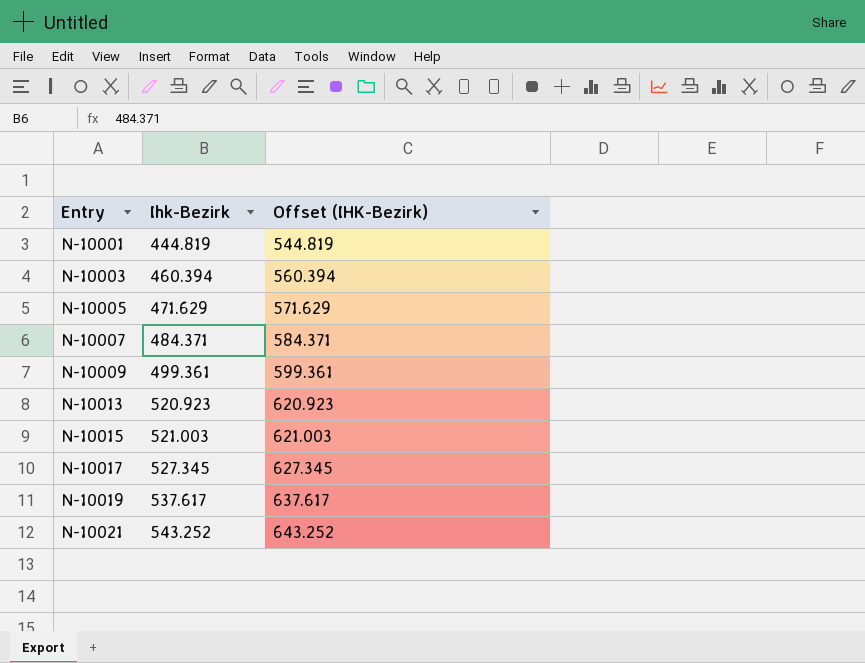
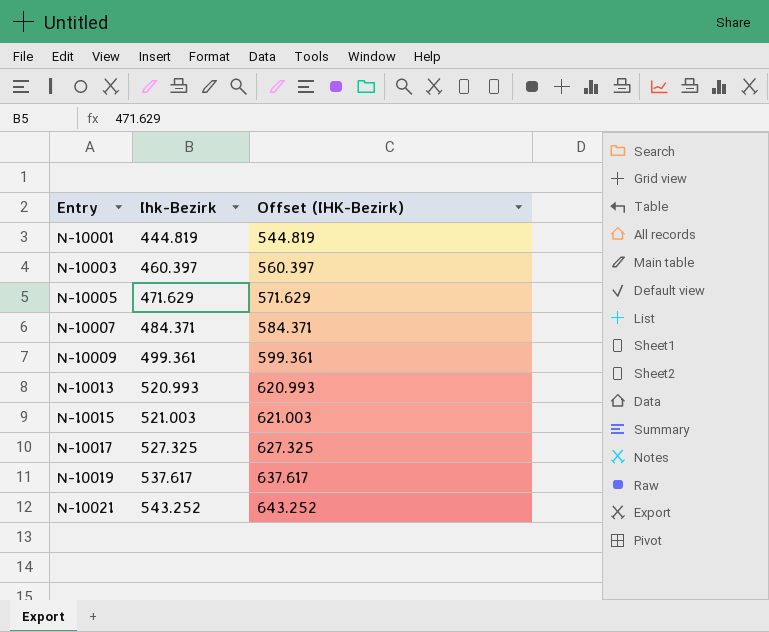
N-10003 | Ihk-Bezirk: 460.394 -> 460.397
N-10003 | Offset (IHK-Bezirk): 560.394 -> 560.397
N-10013 | Ihk-Bezirk: 520.923 -> 520.993
N-10013 | Offset (IHK-Bezirk): 620.923 -> 620.993
N-10017 | Ihk-Bezirk: 527.345 -> 527.325
N-10017 | Offset (IHK-Bezirk): 627.345 -> 627.325

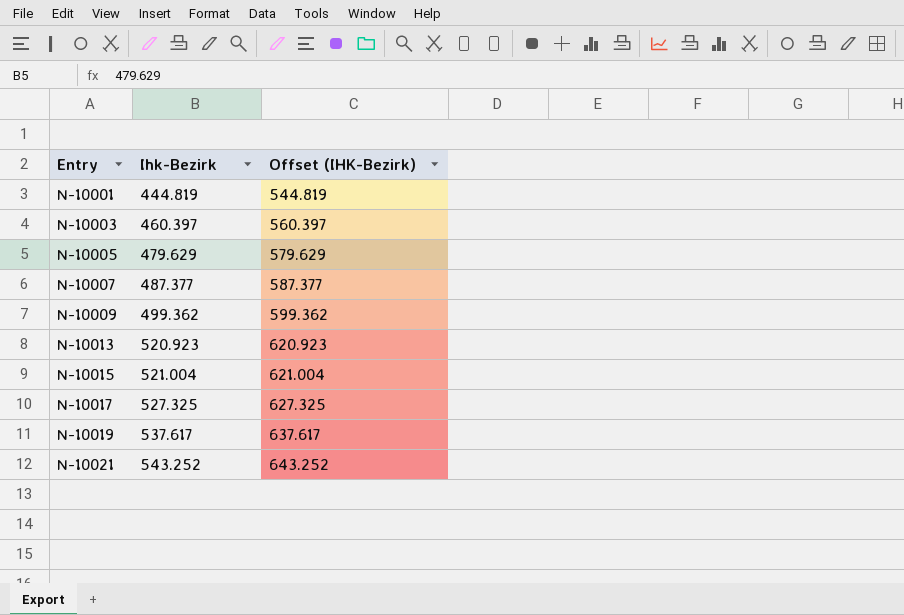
N-10005 | Ihk-Bezirk: 471.629 -> 479.629
N-10005 | Offset (IHK-Bezirk): 571.629 -> 579.629
N-10007 | Ihk-Bezirk: 484.371 -> 487.377
N-10007 | Offset (IHK-Bezirk): 584.371 -> 587.377
N-10009 | Ihk-Bezirk: 499.361 -> 499.362
N-10009 | Offset (IHK-Bezirk): 599.361 -> 599.362
N-10013 | Ihk-Bezirk: 520.993 -> 520.923
N-10013 | Offset (IHK-Bezirk): 620.993 -> 620.923
N-10015 | Ihk-Bezirk: 521.003 -> 521.004
N-10015 | Offset (IHK-Bezirk): 621.003 -> 621.004

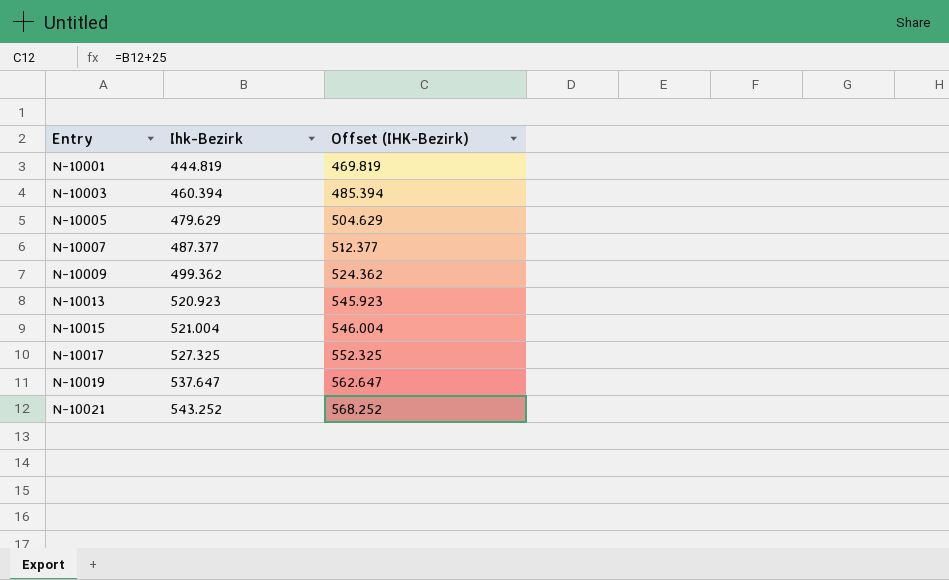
column Offset (IHK-Bezirk) | formula: [Ihk-Bezirk] + 100 -> [Ihk-Bezirk] + 25
N-10003 | Ihk-Bezirk: 460.397 -> 460.394
N-10019 | Ihk-Bezirk: 537.617 -> 537.647

